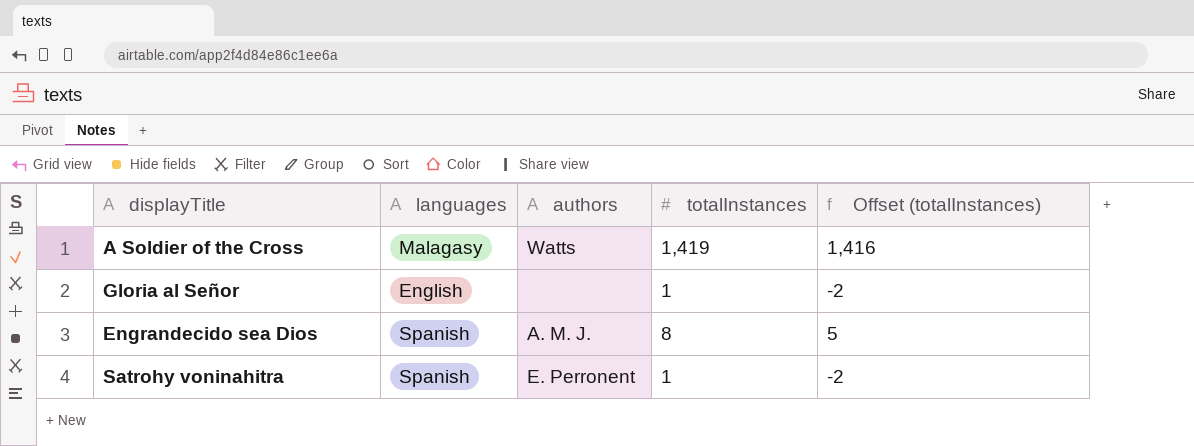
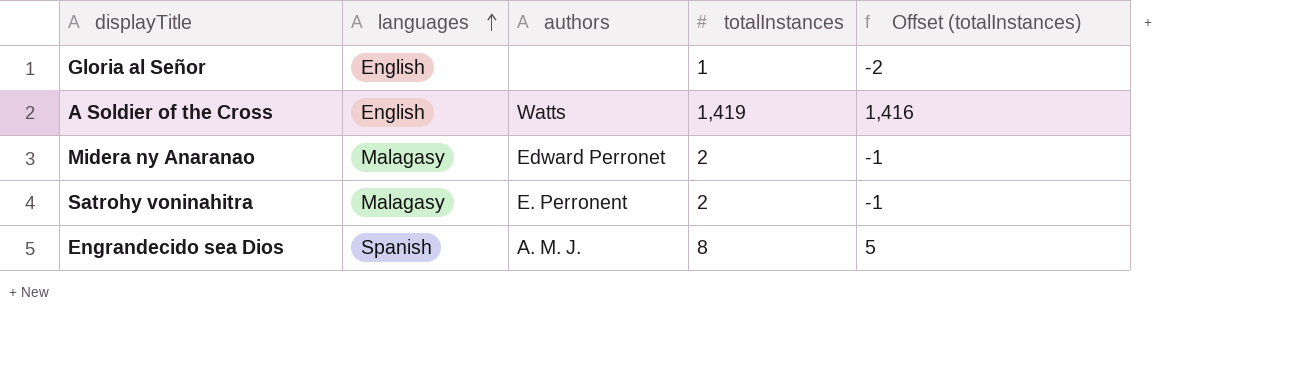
row order: none -> languages ascending
A Soldier of the Cross | languages: Malagasy -> English
row Midera ny Anaranao: none -> Malagasy | Edward Perronet | 2 | -1
Satrohy voninahitra | languages: Spanish -> Malagasy
Satrohy voninahitra | totalInstances: 1 -> 2
Satrohy voninahitra | Offset (totalInstances): -2 -> -1

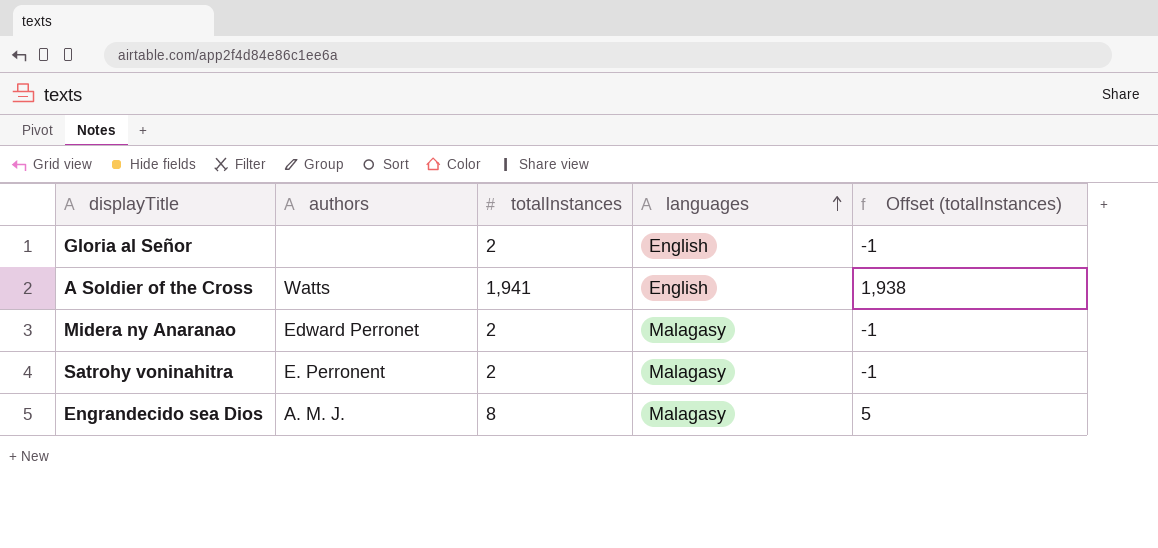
column languages | position: 2 -> 4
Gloria al Señor | totalInstances: 1 -> 2
Gloria al Señor | Offset (totalInstances): -2 -> -1
A Soldier of the Cross | totalInstances: 1,419 -> 1,941
A Soldier of the Cross | Offset (totalInstances): 1,416 -> 1,938
Engrandecido sea Dios | languages: Spanish -> Malagasy

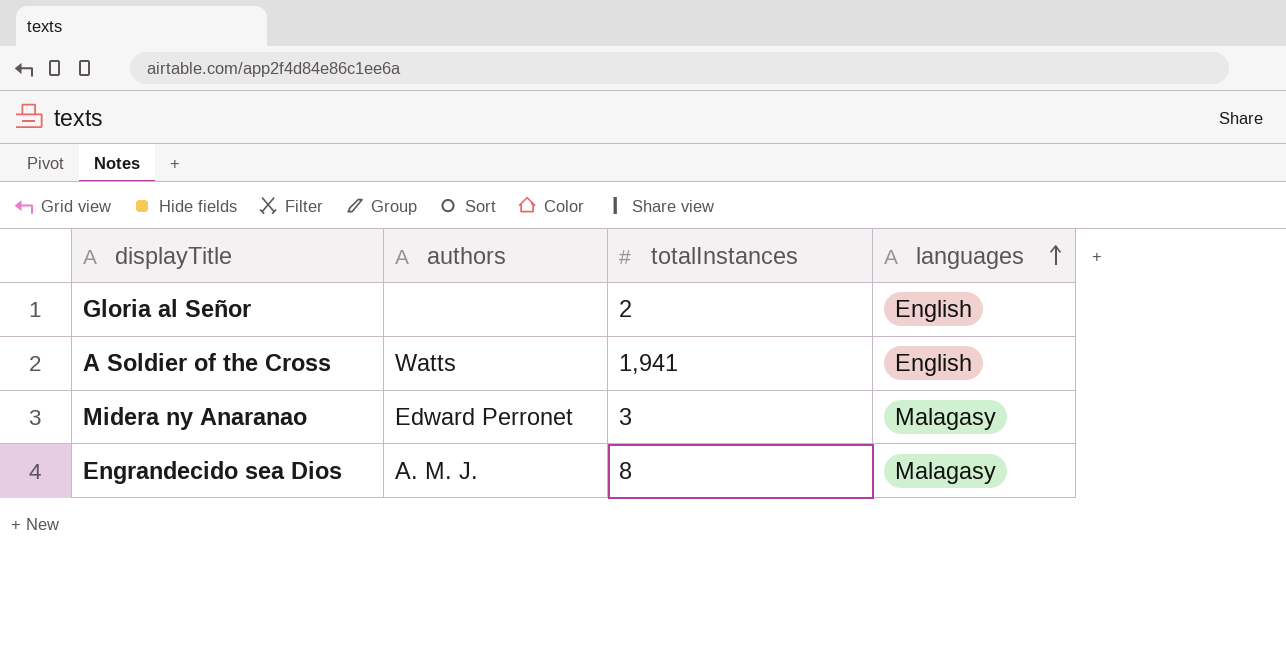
column Offset (totalInstances) | formula: [totalInstances] - 3 -> none
row Satrohy voninahitra: E. Perronent | 2 | Malagasy | -1 -> none
Midera ny Anaranao | totalInstances: 2 -> 3

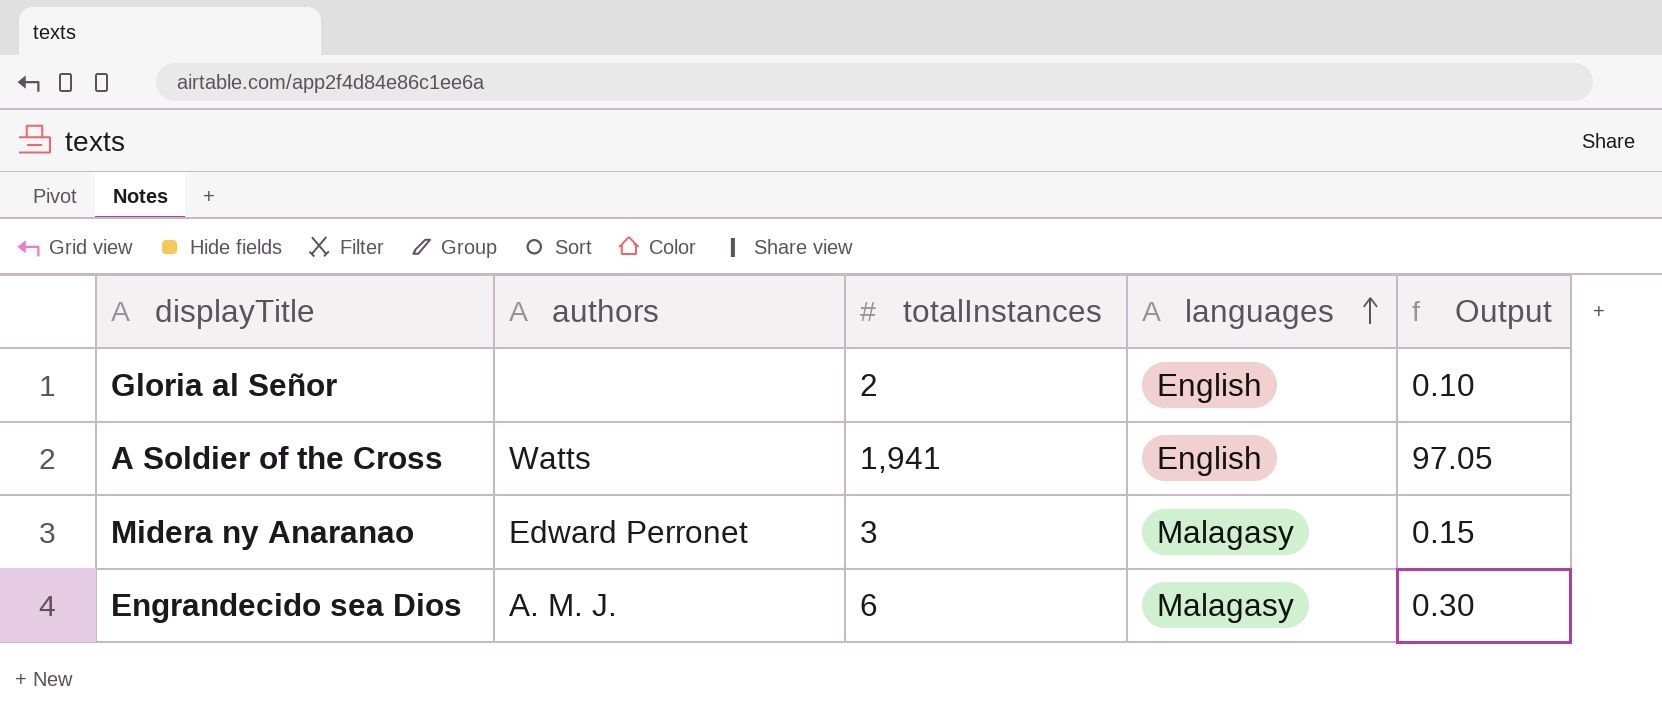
column Output | formula: none -> [totalInstances] * 0.05
Engrandecido sea Dios | totalInstances: 8 -> 6

